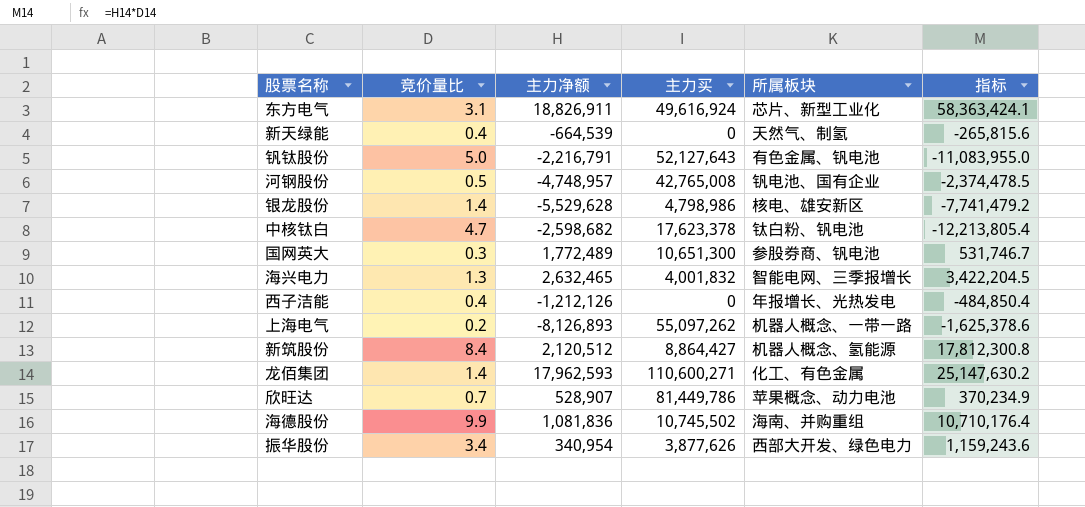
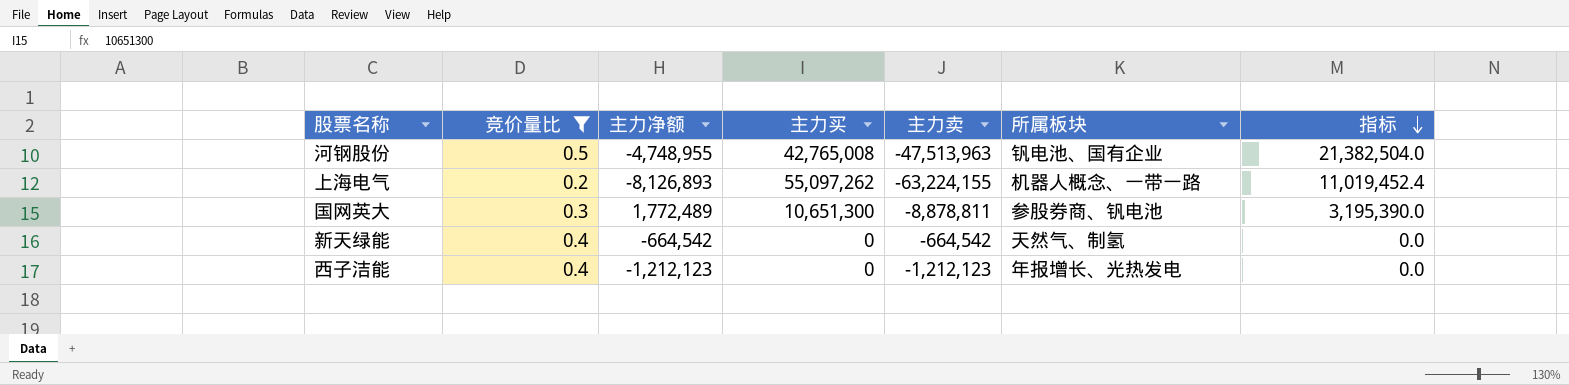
filter: none -> 竞价量比 <= 0.5
row order: none -> 指标 descending
column 主力卖 | formula: none -> [主力净额] - [主力买]
column 指标 | formula: [竞价量比] * [主力净额] -> [竞价量比] * [主力买]
河钢股份 | 主力净额: -4,748,957 -> -4,748,955
新天绿能 | 主力净额: -664,539 -> -664,542
西子洁能 | 主力净额: -1,212,126 -> -1,212,123

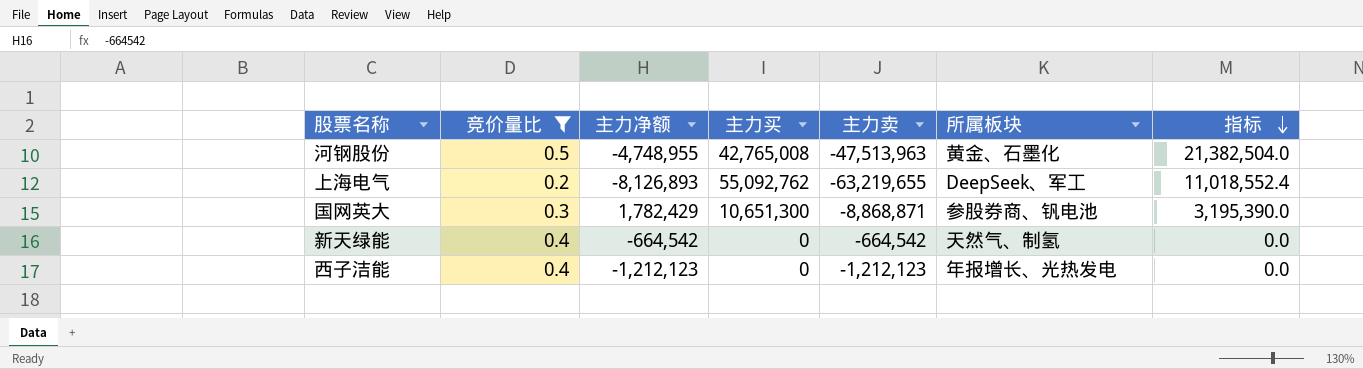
河钢股份 | 所属板块: 钒电池、国有企业 -> 黄金、石墨化
上海电气 | 主力买: 55,097,262 -> 55,092,762
上海电气 | 主力卖: -63,224,155 -> -63,219,655
上海电气 | 所属板块: 机器人概念、一带一路 -> DeepSeek、军工
上海电气 | 指标: 11,019,452.4 -> 11,018,552.4
国网英大 | 主力净额: 1,772,489 -> 1,782,429
国网英大 | 主力卖: -8,878,811 -> -8,868,871

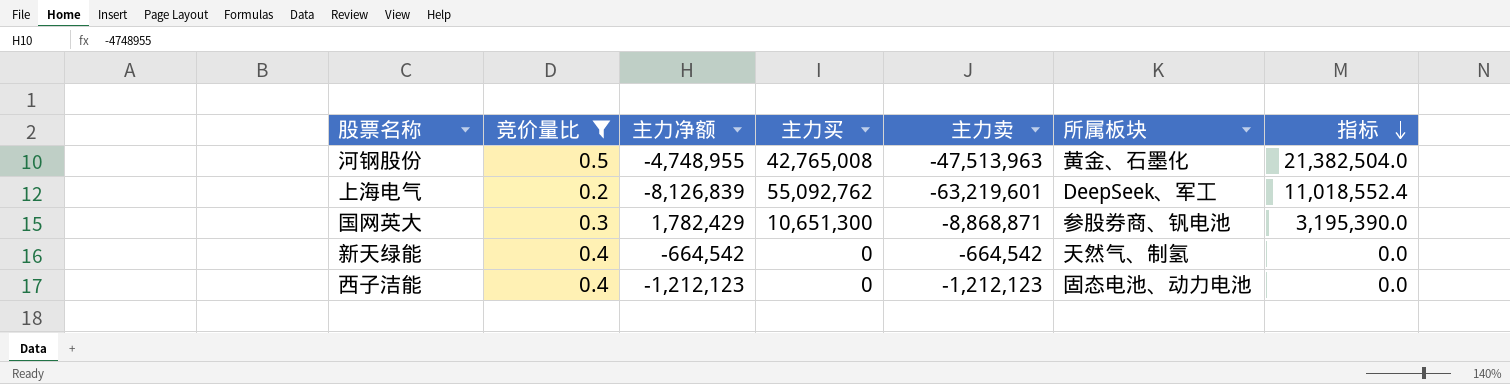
上海电气 | 主力净额: -8,126,893 -> -8,126,839
上海电气 | 主力卖: -63,219,655 -> -63,219,601
西子洁能 | 所属板块: 年报增长、光热发电 -> 固态电池、动力电池

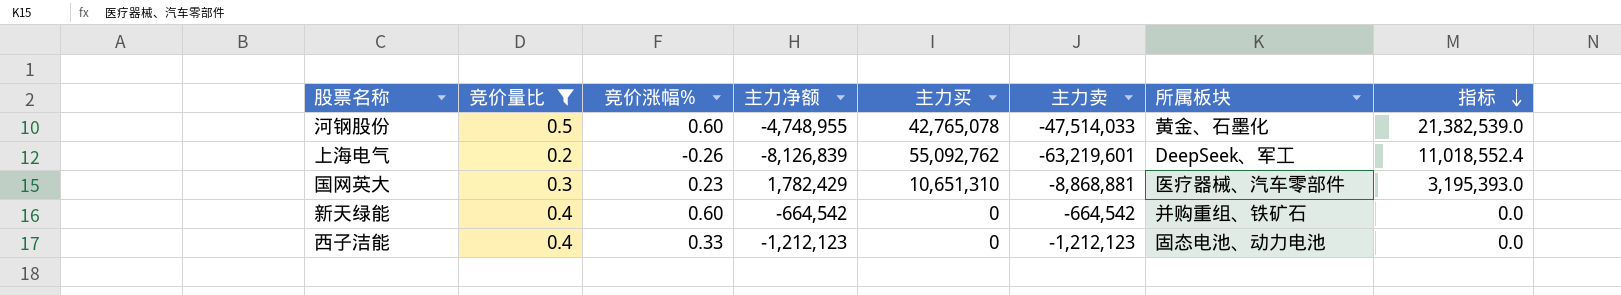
column 竞价涨幅% | position: none -> 3
河钢股份 | 主力买: 42,765,008 -> 42,765,078
河钢股份 | 主力卖: -47,513,963 -> -47,514,033
河钢股份 | 指标: 21,382,504.0 -> 21,382,539.0
国网英大 | 主力买: 10,651,300 -> 10,651,310
国网英大 | 主力卖: -8,868,871 -> -8,868,881
国网英大 | 所属板块: 参股券商、钒电池 -> 医疗器械、汽车零部件
国网英大 | 指标: 3,195,390.0 -> 3,195,393.0
新天绿能 | 所属板块: 天然气、制氢 -> 并购重组、铁矿石

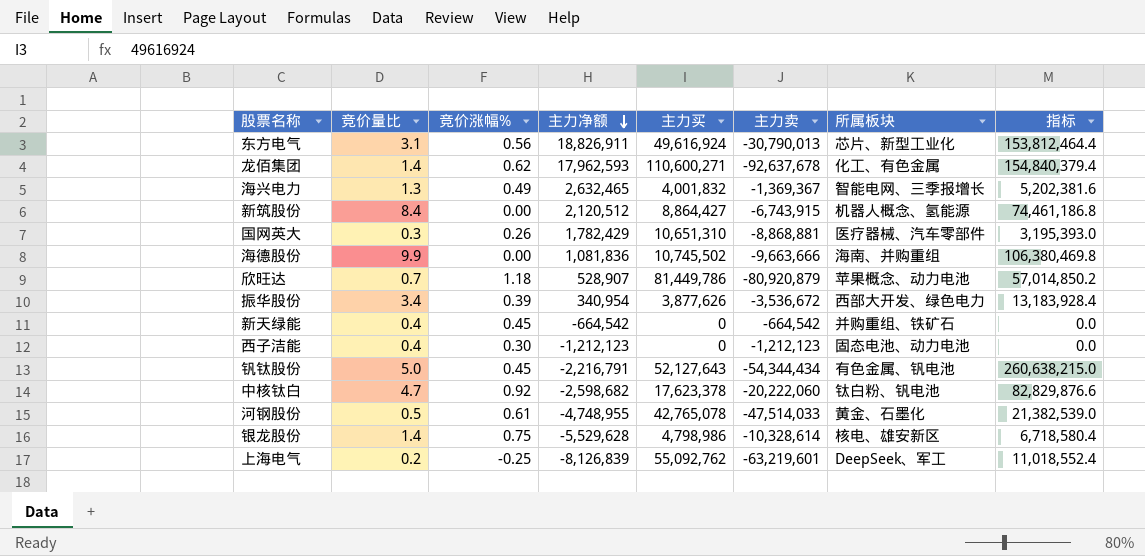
filter: 竞价量比 <= 0.5 -> none
row order: 指标 descending -> 主力净额 descending
国网英大 | 竞价涨幅%: 0.23 -> 0.26
新天绿能 | 竞价涨幅%: 0.60 -> 0.45
西子洁能 | 竞价涨幅%: 0.33 -> 0.30
河钢股份 | 竞价涨幅%: 0.60 -> 0.61
上海电气 | 竞价涨幅%: -0.26 -> -0.25

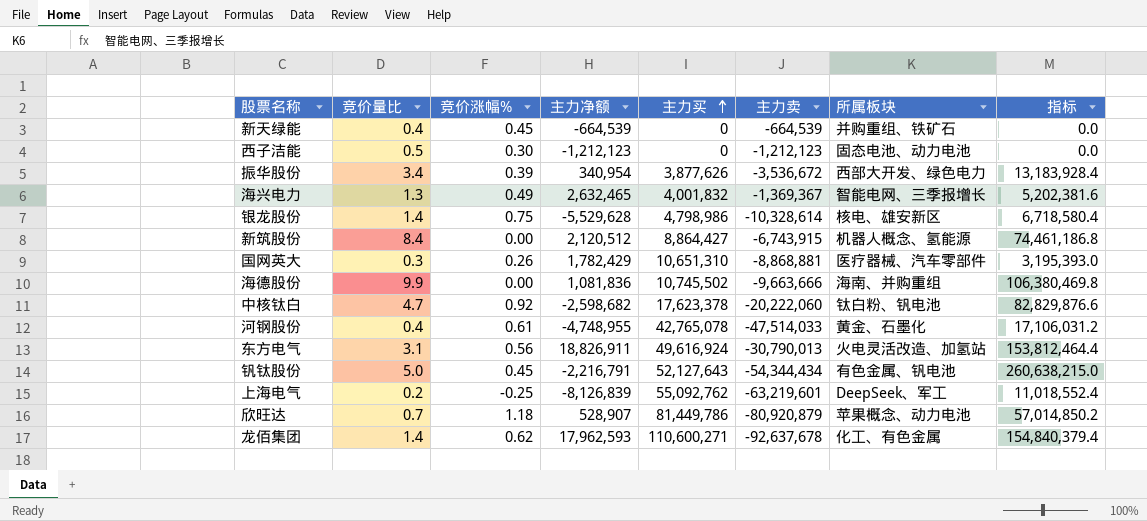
row order: 主力净额 descending -> 主力买 ascending
新天绿能 | 主力净额: -664,542 -> -664,539
新天绿能 | 主力卖: -664,542 -> -664,539
西子洁能 | 竞价量比: 0.4 -> 0.5
河钢股份 | 竞价量比: 0.5 -> 0.4
河钢股份 | 指标: 21,382,539.0 -> 17,106,031.2
东方电气 | 所属板块: 芯片、新型工业化 -> 火电灵活改造、加氢站

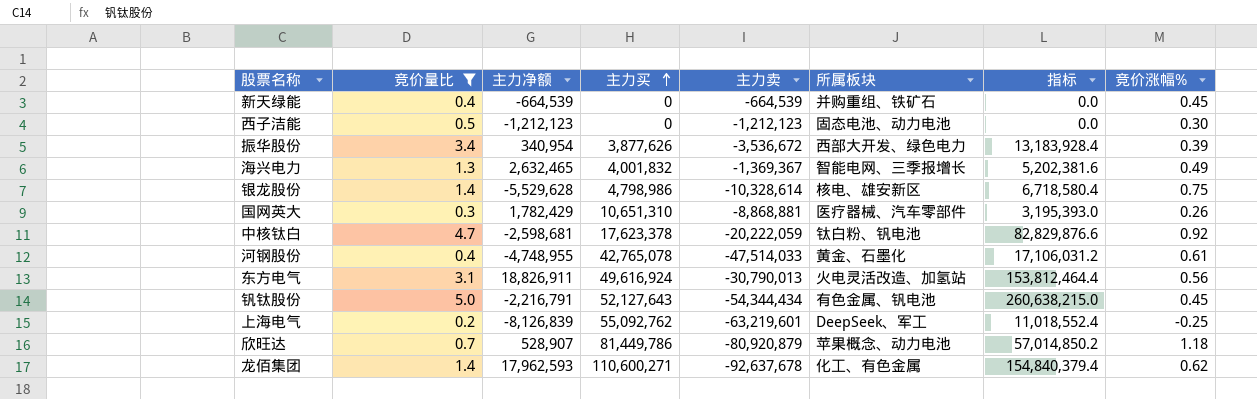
filter: none -> 竞价量比 <= 5.0
column 竞价涨幅% | position: 3 -> 8
中核钛白 | 主力净额: -2,598,682 -> -2,598,681
中核钛白 | 主力卖: -20,222,060 -> -20,222,059

